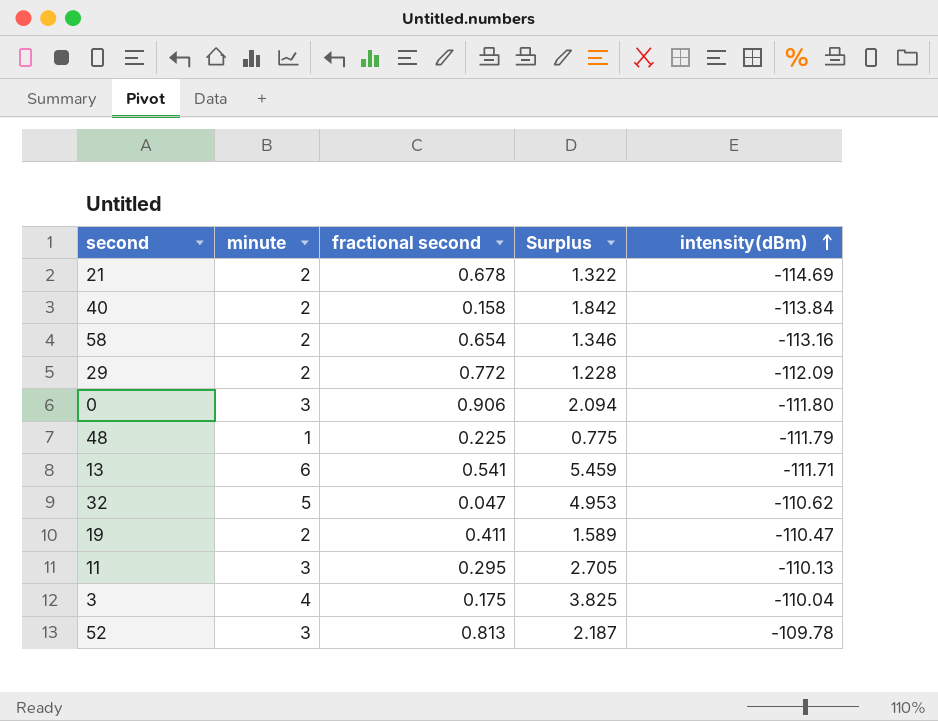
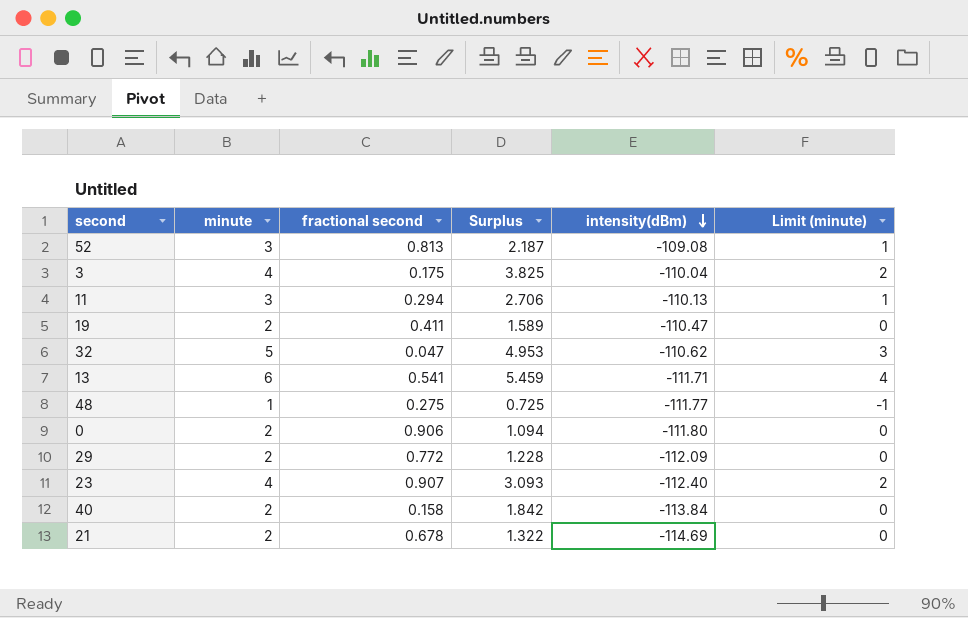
row order: intensity(dBm) ascending -> intensity(dBm) descending
column Limit (minute) | formula: none -> [minute] - 2
row 58: 2 | 0.654 | 1.346 | -113.16 -> none
52 | intensity(dBm): -109.78 -> -109.08
11 | fractional second: 0.295 -> 0.294
11 | Surplus: 2.705 -> 2.706
48 | fractional second: 0.225 -> 0.275
48 | Surplus: 0.775 -> 0.725
48 | intensity(dBm): -111.79 -> -111.77
0 | minute: 3 -> 2
0 | Surplus: 2.094 -> 1.094
row 23: none -> 4 | 0.907 | 3.093 | -112.40 | 2

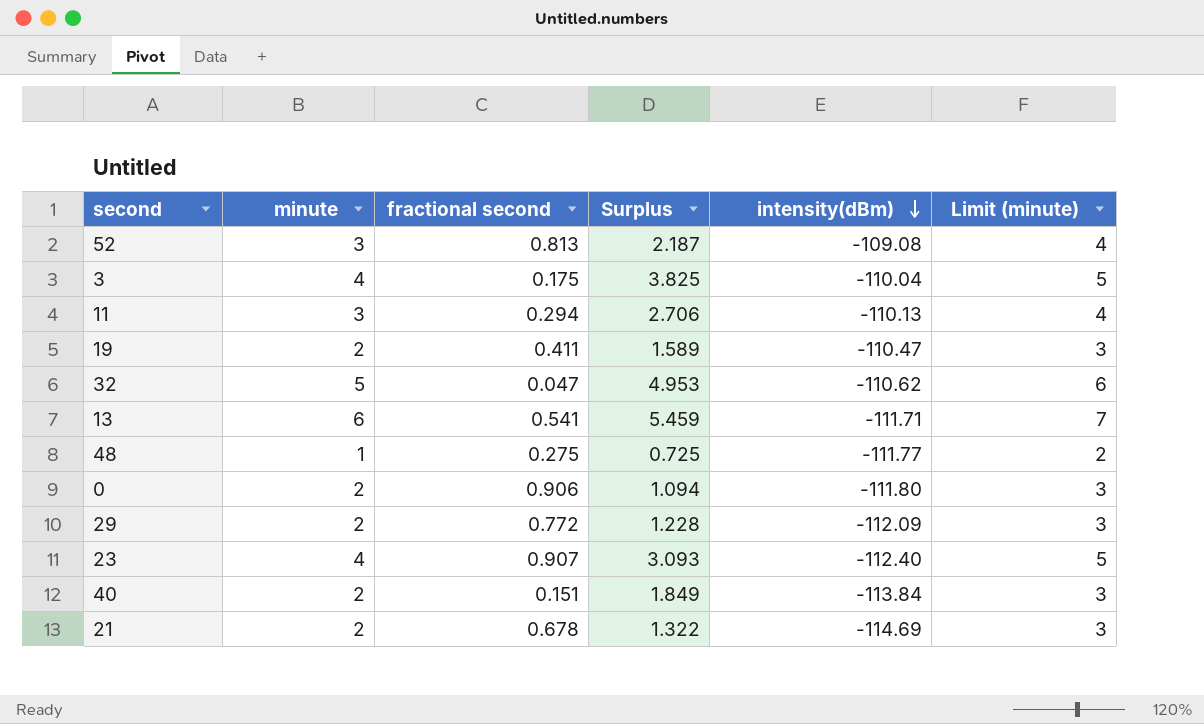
column Limit (minute) | formula: [minute] - 2 -> [minute] + 1
40 | fractional second: 0.158 -> 0.151
40 | Surplus: 1.842 -> 1.849

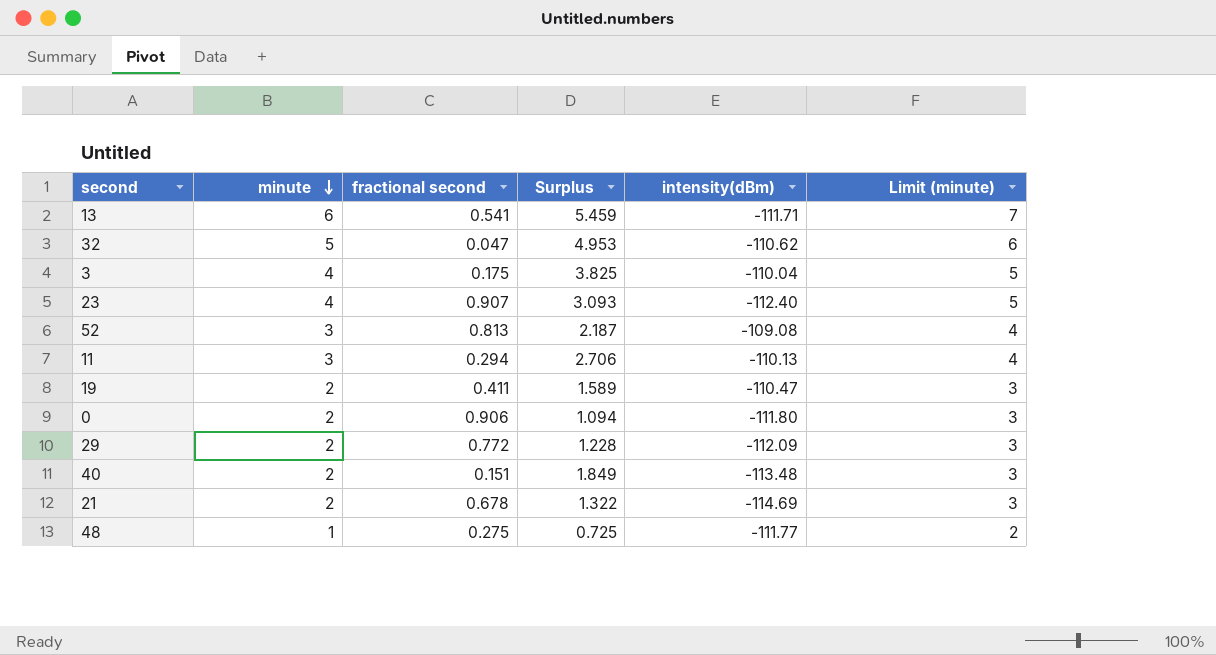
row order: intensity(dBm) descending -> minute descending
40 | intensity(dBm): -113.84 -> -113.48

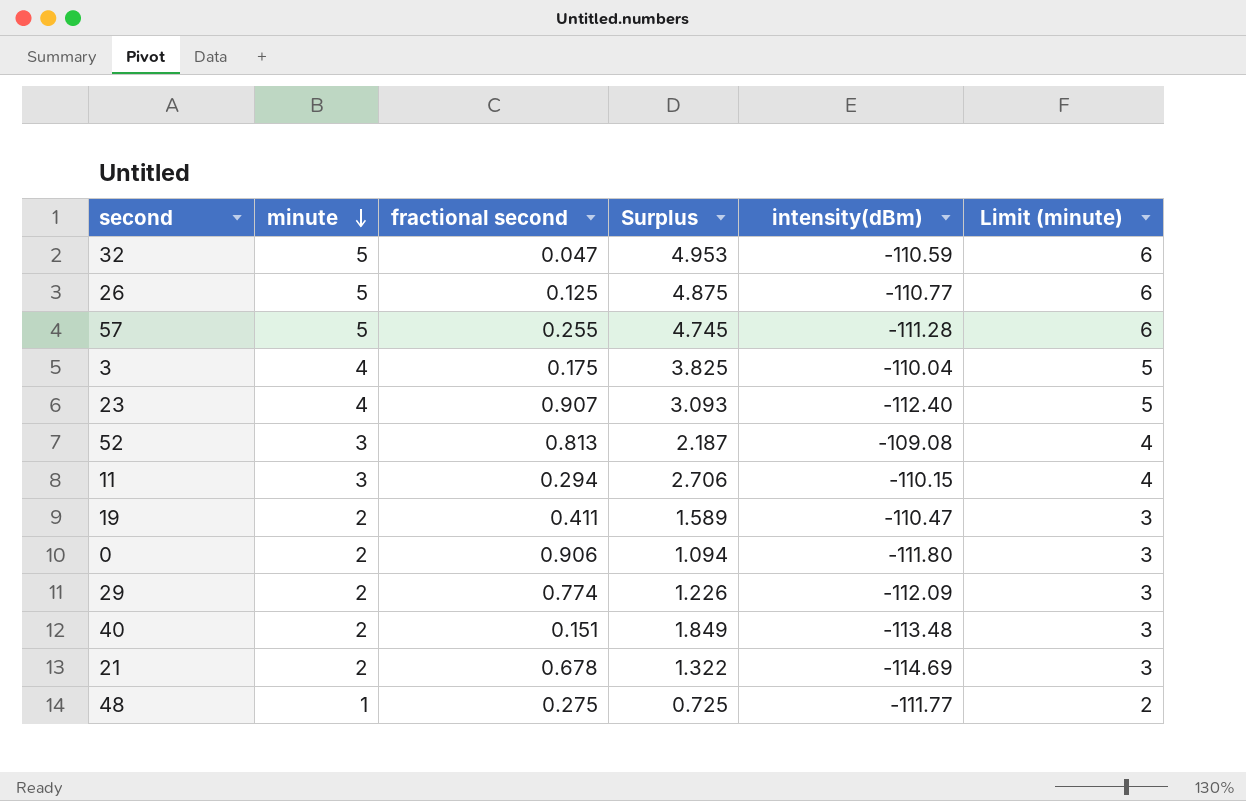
row 13: 6 | 0.541 | 5.459 | -111.71 | 7 -> none
32 | intensity(dBm): -110.62 -> -110.59
row 26: none -> 5 | 0.125 | 4.875 | -110.77 | 6
row 57: none -> 5 | 0.255 | 4.745 | -111.28 | 6
11 | intensity(dBm): -110.13 -> -110.15
29 | fractional second: 0.772 -> 0.774
29 | Surplus: 1.228 -> 1.226

